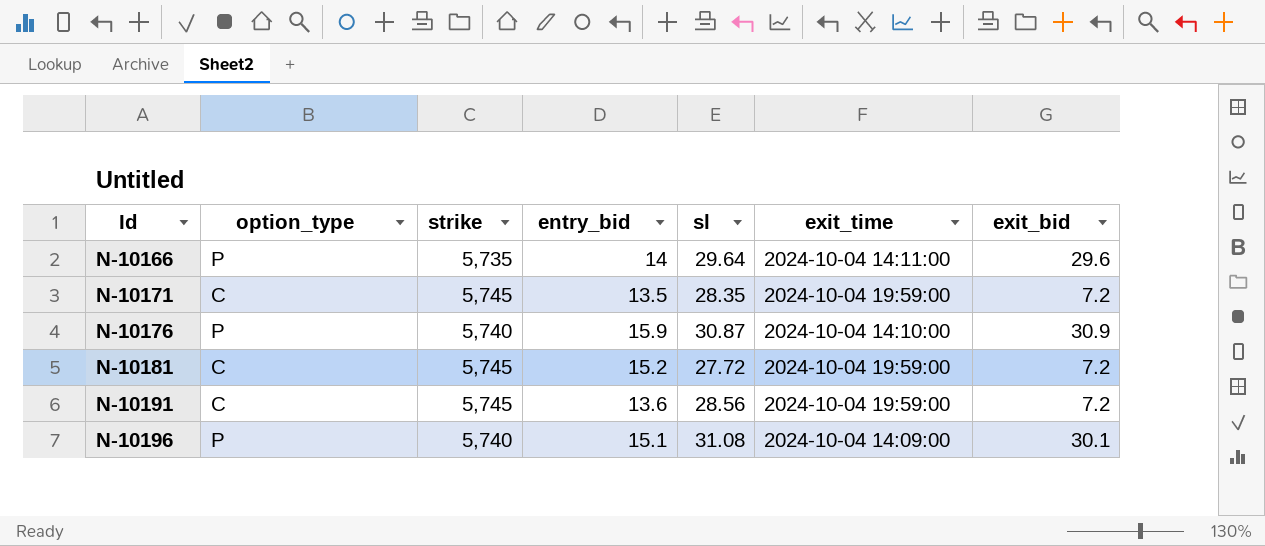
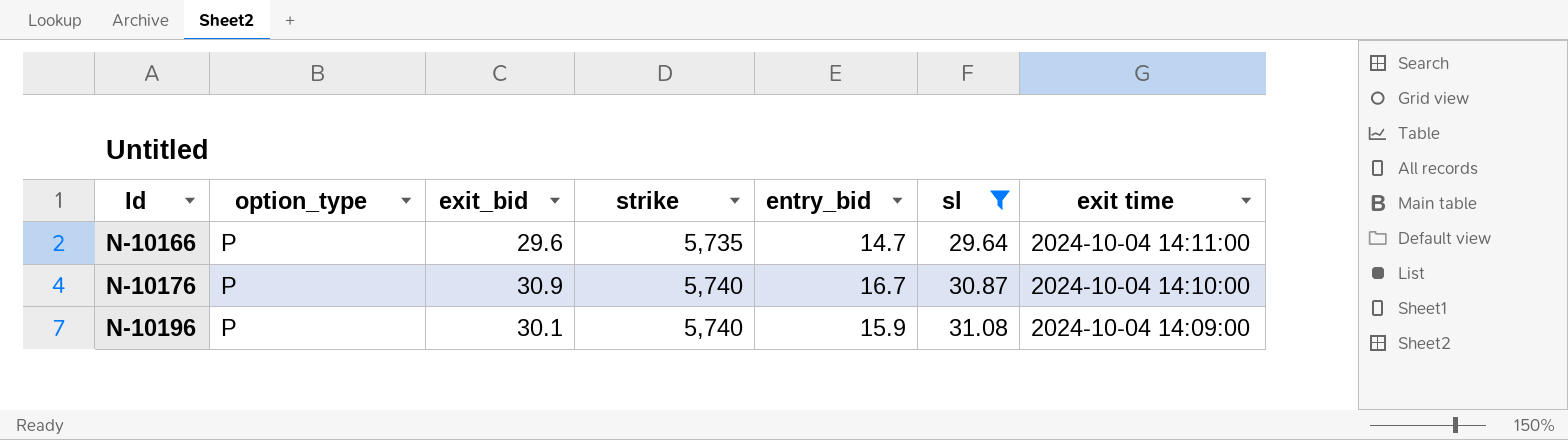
filter: none -> sl >= 29.64
column exit_bid | position: 7 -> 3
column name: exit_time -> exit time
N-10166 | entry_bid: 14 -> 14.7
N-10176 | entry_bid: 15.9 -> 16.7
N-10196 | entry_bid: 15.1 -> 15.9

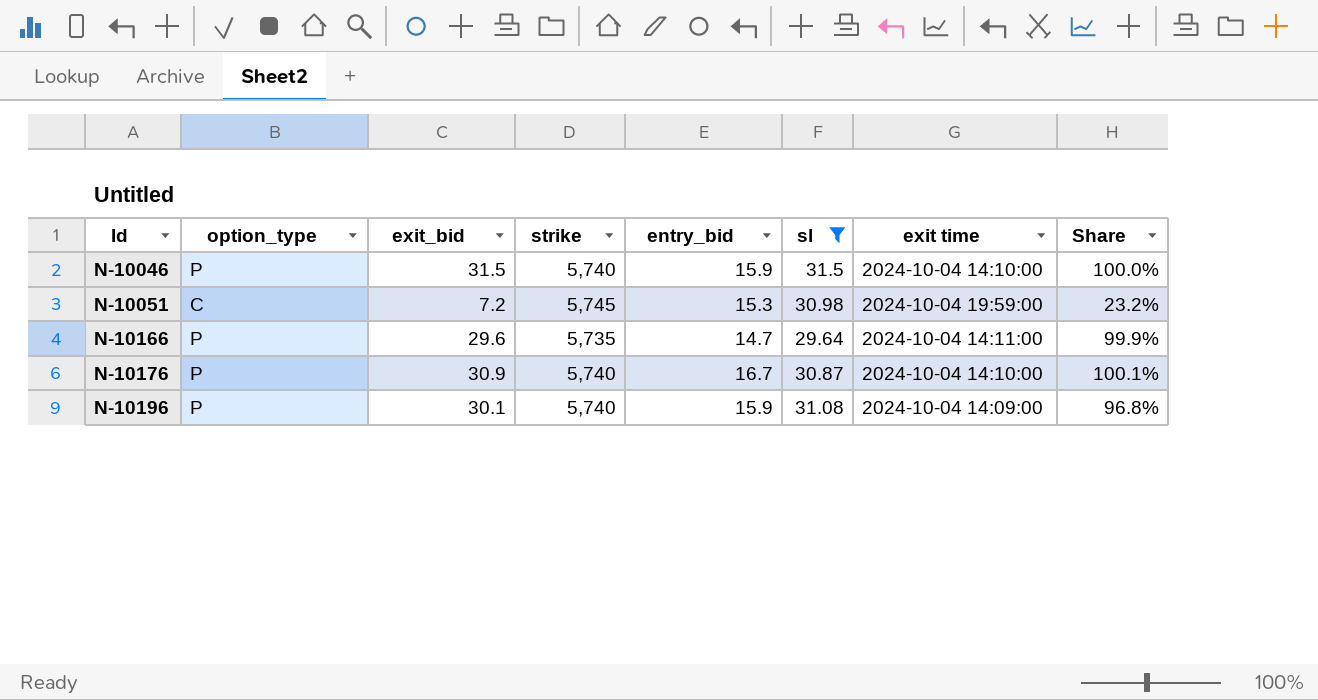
column Share | formula: none -> [exit_bid] / [sl]
row N-10046: none -> P | 31.5 | 5,740 | 15.9 | 31.5 | 2024-10-04 14:10:00 | 100.0%
row N-10051: none -> C | 7.2 | 5,745 | 15.3 | 30.98 | 2024-10-04 19:59:00 | 23.2%

